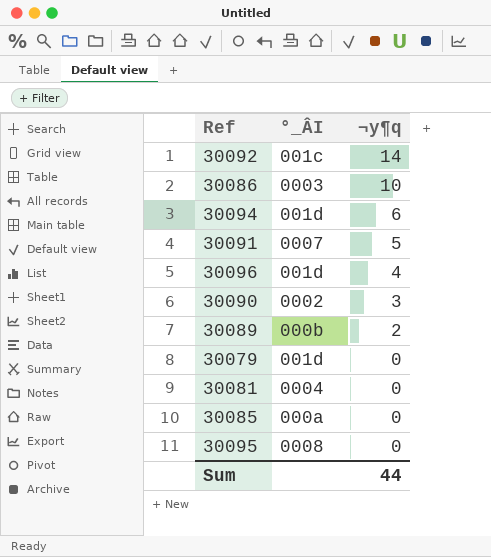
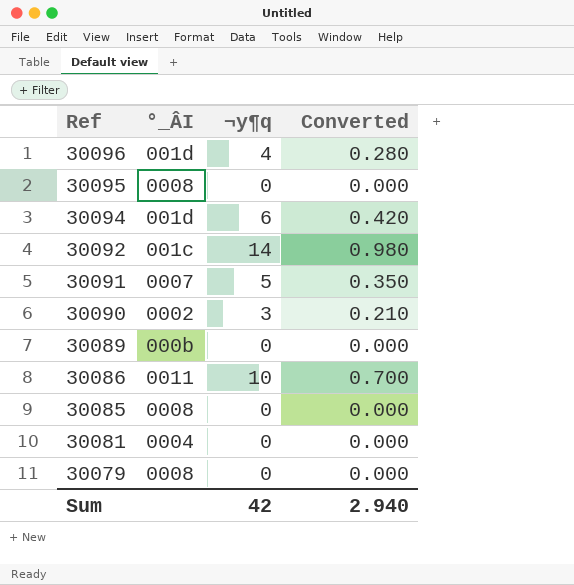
row order: ¬y¶q descending -> Ref descending
column Converted | formula: none -> [¬y¶q] * 0.07
30089 | ¬y¶q: 2 -> 0
30086 | °_ÂI: 0003 -> 0011
30085 | °_ÂI: 000a -> 0008
30079 | °_ÂI: 001d -> 0008
Sum | ¬y¶q: 44 -> 42

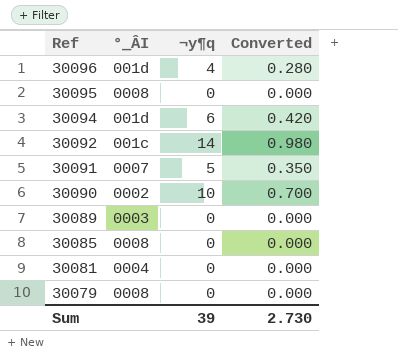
row 30086: 0011 | 10 | 0.700 -> none
30090 | ¬y¶q: 3 -> 10
30090 | Converted: 0.210 -> 0.700
30089 | °_ÂI: 000b -> 0003
Sum | ¬y¶q: 42 -> 39
Sum | Converted: 2.940 -> 2.730

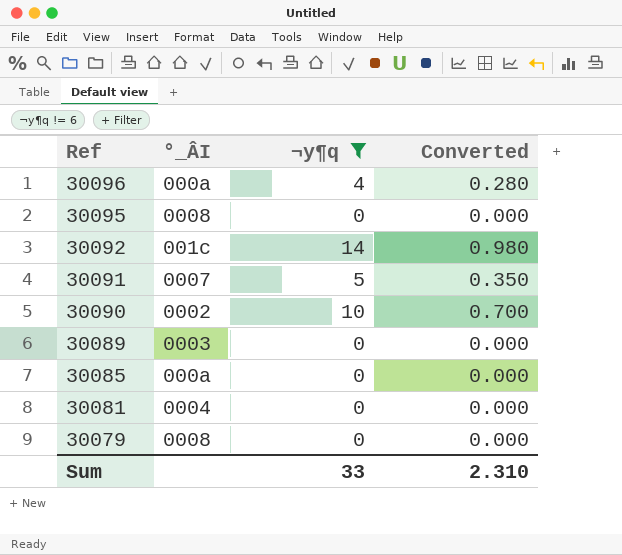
filter: none -> ¬y¶q != 6
30096 | °_ÂI: 001d -> 000a
30085 | °_ÂI: 0008 -> 000a
Sum | ¬y¶q: 39 -> 33
Sum | Converted: 2.730 -> 2.310

